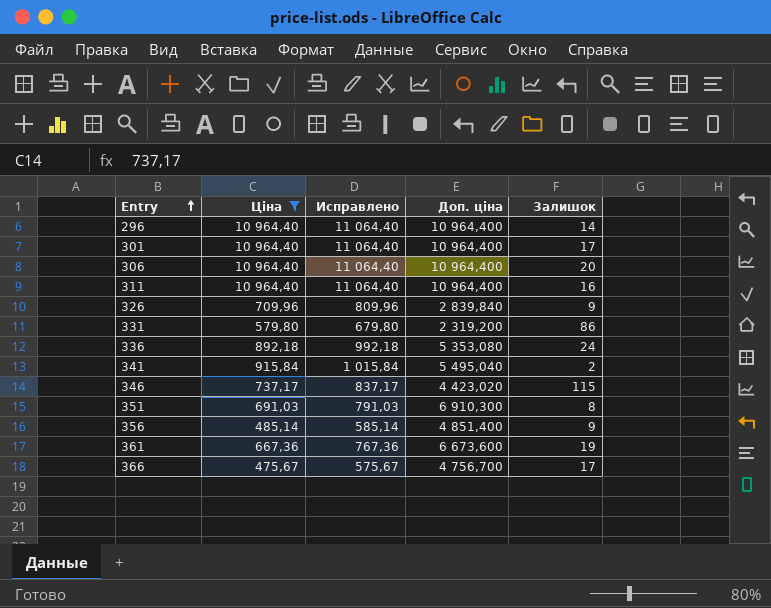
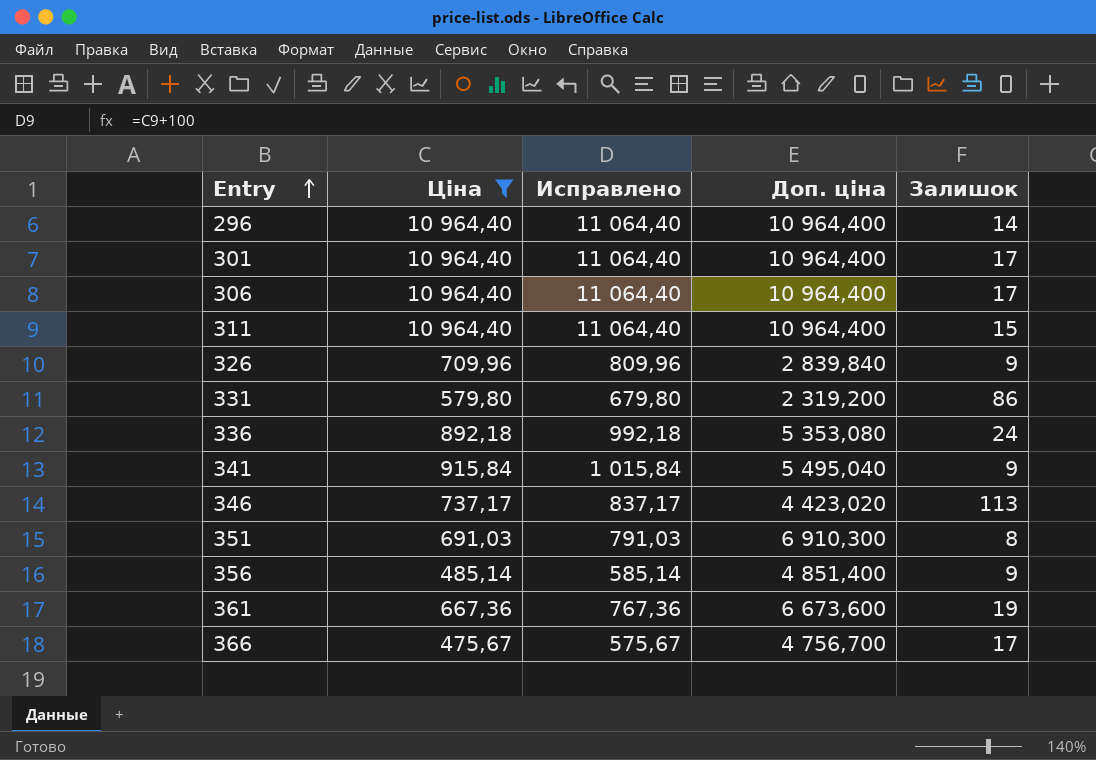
306 | Залишок: 20 -> 17
311 | Залишок: 16 -> 15
341 | Залишок: 2 -> 9
346 | Залишок: 115 -> 113

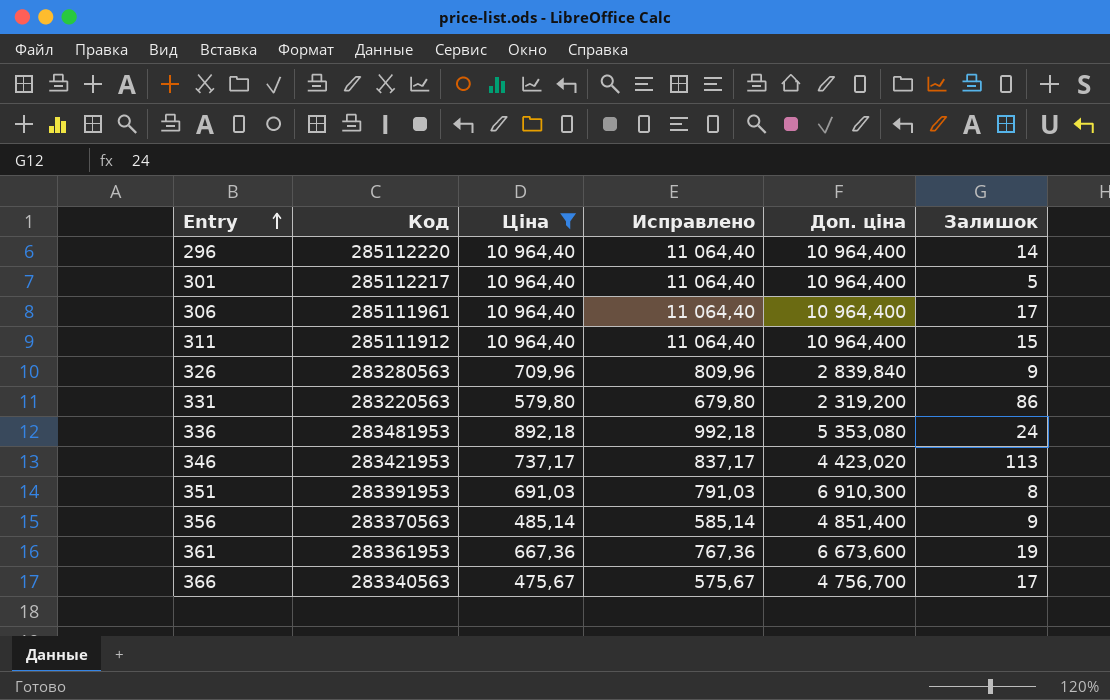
column Код | position: none -> 2
row 341: 915,84 | 1 015,84 | 5 495,040 | 9 -> none
301 | Залишок: 17 -> 5

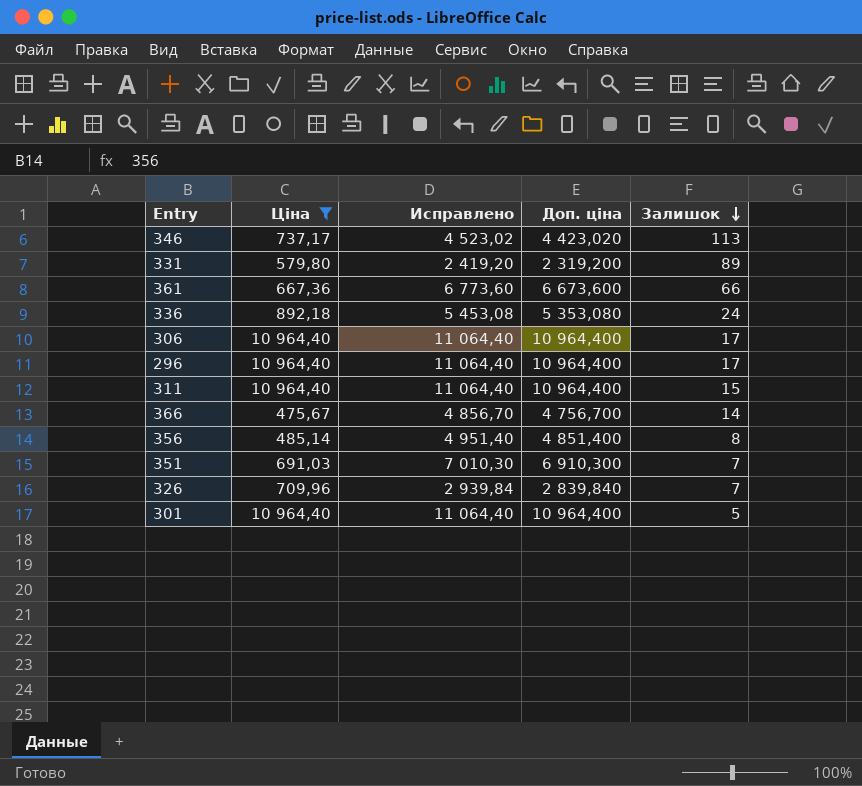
row order: Entry ascending -> Залишок descending
column Код | position: 2 -> none
column Исправлено | formula: [Ціна] + 100 -> [Доп. ціна] + 100
331 | Залишок: 86 -> 89
361 | Залишок: 19 -> 66
296 | Залишок: 14 -> 17
366 | Залишок: 17 -> 14
356 | Залишок: 9 -> 8
351 | Залишок: 8 -> 7
326 | Залишок: 9 -> 7

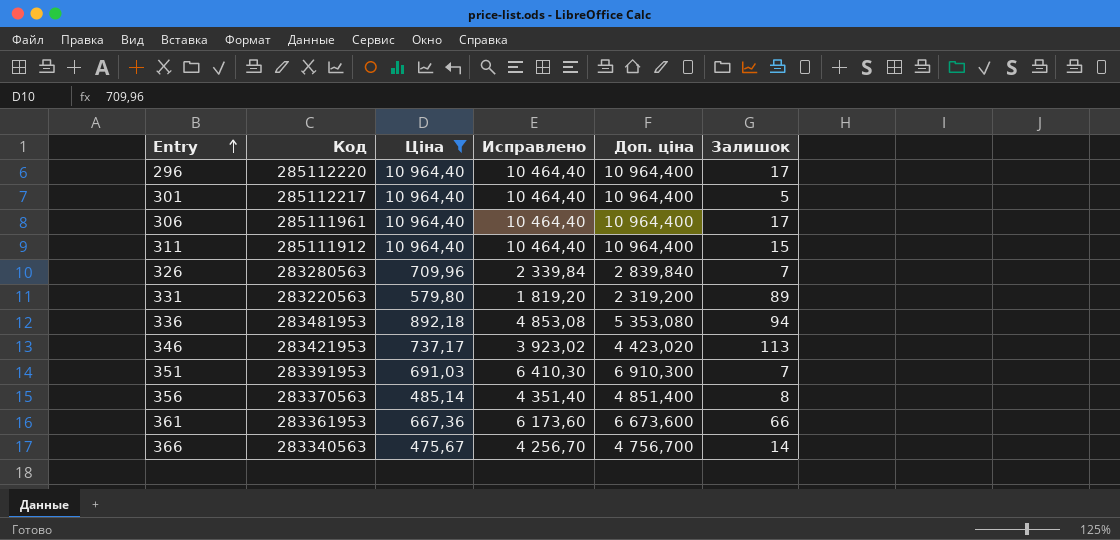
row order: Залишок descending -> Entry ascending
column Код | position: none -> 2
column Исправлено | formula: [Доп. ціна] + 100 -> [Доп. ціна] - 500
336 | Залишок: 24 -> 94

